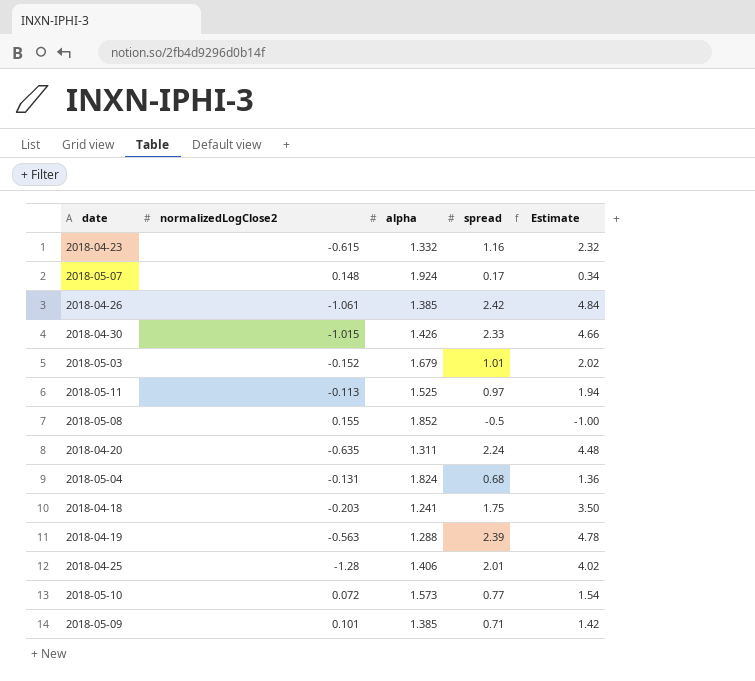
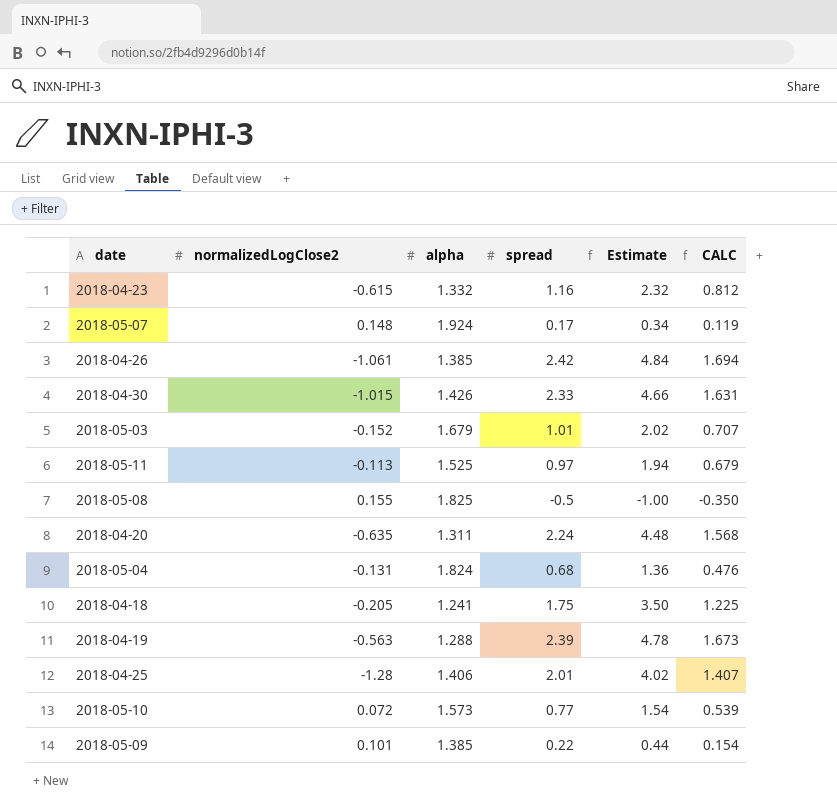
column CALC | formula: none -> [spread] * 0.7
2018-05-08 | alpha: 1.852 -> 1.825
2018-04-18 | normalizedLogClose2: -0.203 -> -0.205
2018-05-09 | spread: 0.71 -> 0.22
2018-05-09 | Estimate: 1.42 -> 0.44

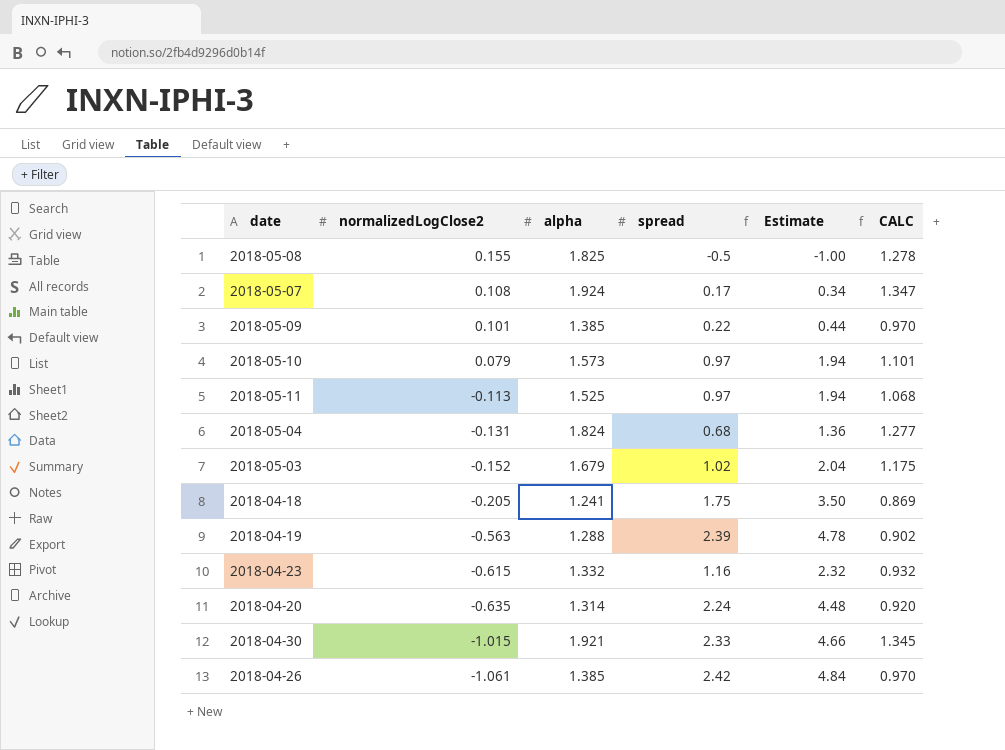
row order: none -> normalizedLogClose2 descending
column CALC | formula: [spread] * 0.7 -> [alpha] * 0.7
row 2018-04-25: -1.28 | 1.406 | 2.01 | 4.02 | 1.407 -> none
2018-05-07 | normalizedLogClose2: 0.148 -> 0.108
2018-05-10 | normalizedLogClose2: 0.072 -> 0.079
2018-05-10 | spread: 0.77 -> 0.97
2018-05-10 | Estimate: 1.54 -> 1.94
2018-05-03 | spread: 1.01 -> 1.02
2018-05-03 | Estimate: 2.02 -> 2.04
2018-04-20 | alpha: 1.311 -> 1.314
2018-04-30 | alpha: 1.426 -> 1.921

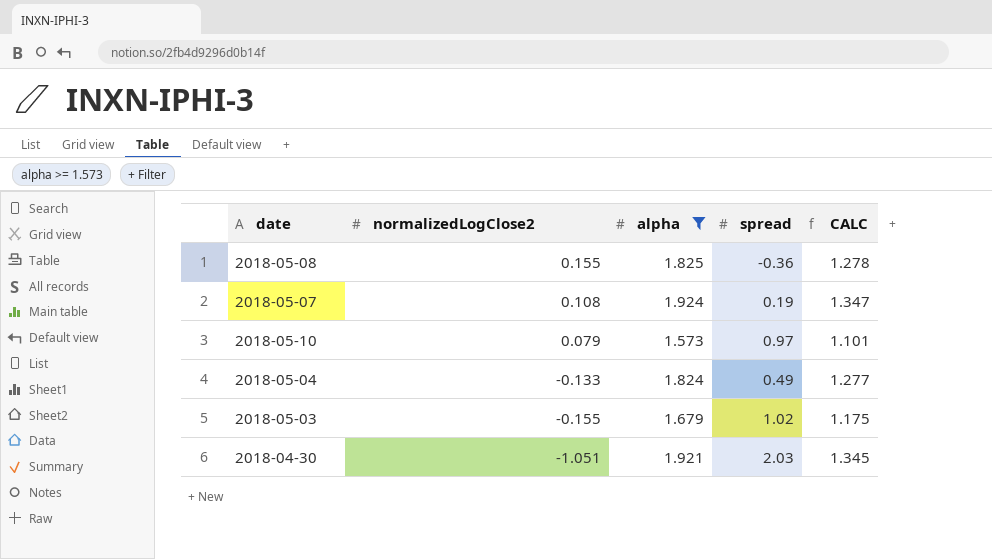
filter: none -> alpha >= 1.573
column Estimate | formula: [spread] * 2 -> none
2018-05-08 | spread: -0.5 -> -0.36
2018-05-07 | spread: 0.17 -> 0.19
2018-05-04 | normalizedLogClose2: -0.131 -> -0.133
2018-05-04 | spread: 0.68 -> 0.49
2018-05-03 | normalizedLogClose2: -0.152 -> -0.155
2018-04-30 | normalizedLogClose2: -1.015 -> -1.051
2018-04-30 | spread: 2.33 -> 2.03

